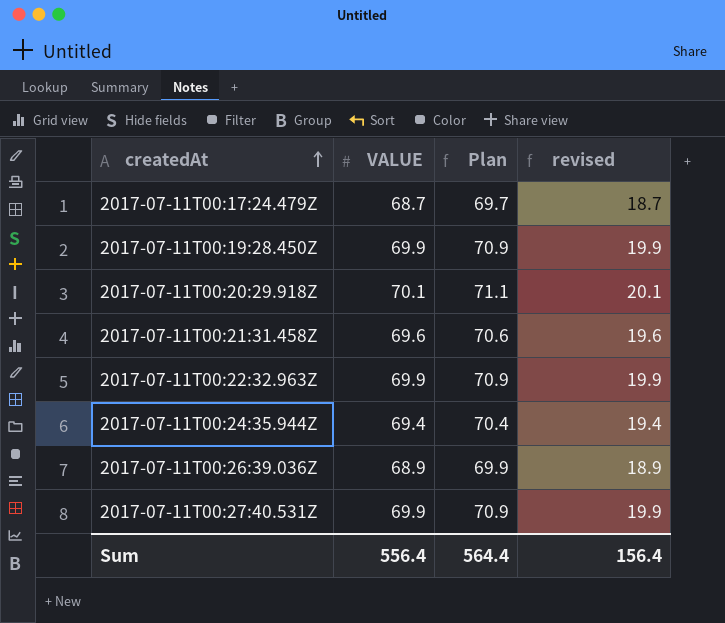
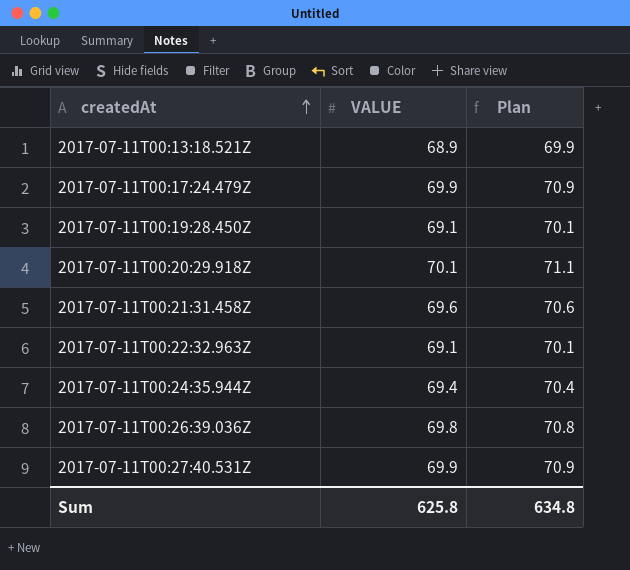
column revised | formula: [VALUE] - 50 -> none
row 2017-07-11T00:13:18.521Z: none -> 68.9 | 69.9
2017-07-11T00:17:24.479Z | VALUE: 68.7 -> 69.9
2017-07-11T00:17:24.479Z | Plan: 69.7 -> 70.9
2017-07-11T00:19:28.450Z | VALUE: 69.9 -> 69.1
2017-07-11T00:19:28.450Z | Plan: 70.9 -> 70.1
2017-07-11T00:22:32.963Z | VALUE: 69.9 -> 69.1
2017-07-11T00:22:32.963Z | Plan: 70.9 -> 70.1
2017-07-11T00:26:39.036Z | VALUE: 68.9 -> 69.8
2017-07-11T00:26:39.036Z | Plan: 69.9 -> 70.8
Sum | VALUE: 556.4 -> 625.8
Sum | Plan: 564.4 -> 634.8

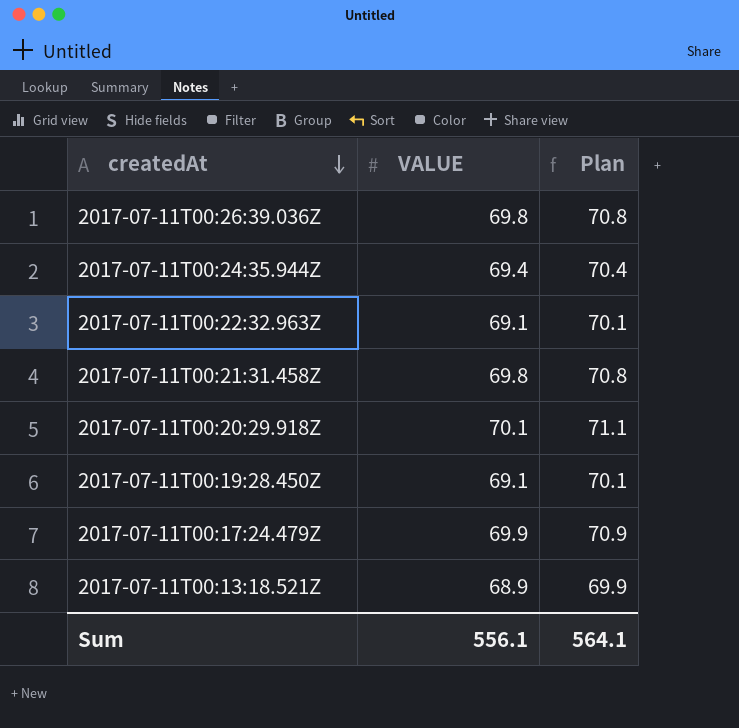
row order: createdAt ascending -> createdAt descending
row 2017-07-11T00:27:40.531Z: 69.9 | 70.9 -> none
2017-07-11T00:21:31.458Z | VALUE: 69.6 -> 69.8
2017-07-11T00:21:31.458Z | Plan: 70.6 -> 70.8
Sum | VALUE: 625.8 -> 556.1
Sum | Plan: 634.8 -> 564.1

